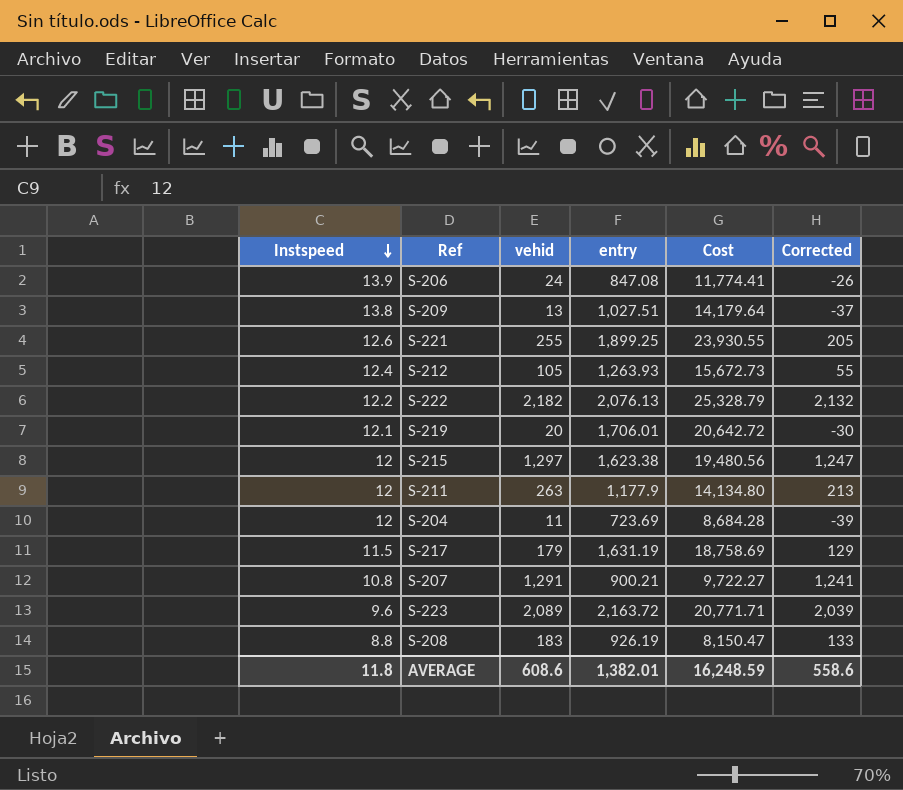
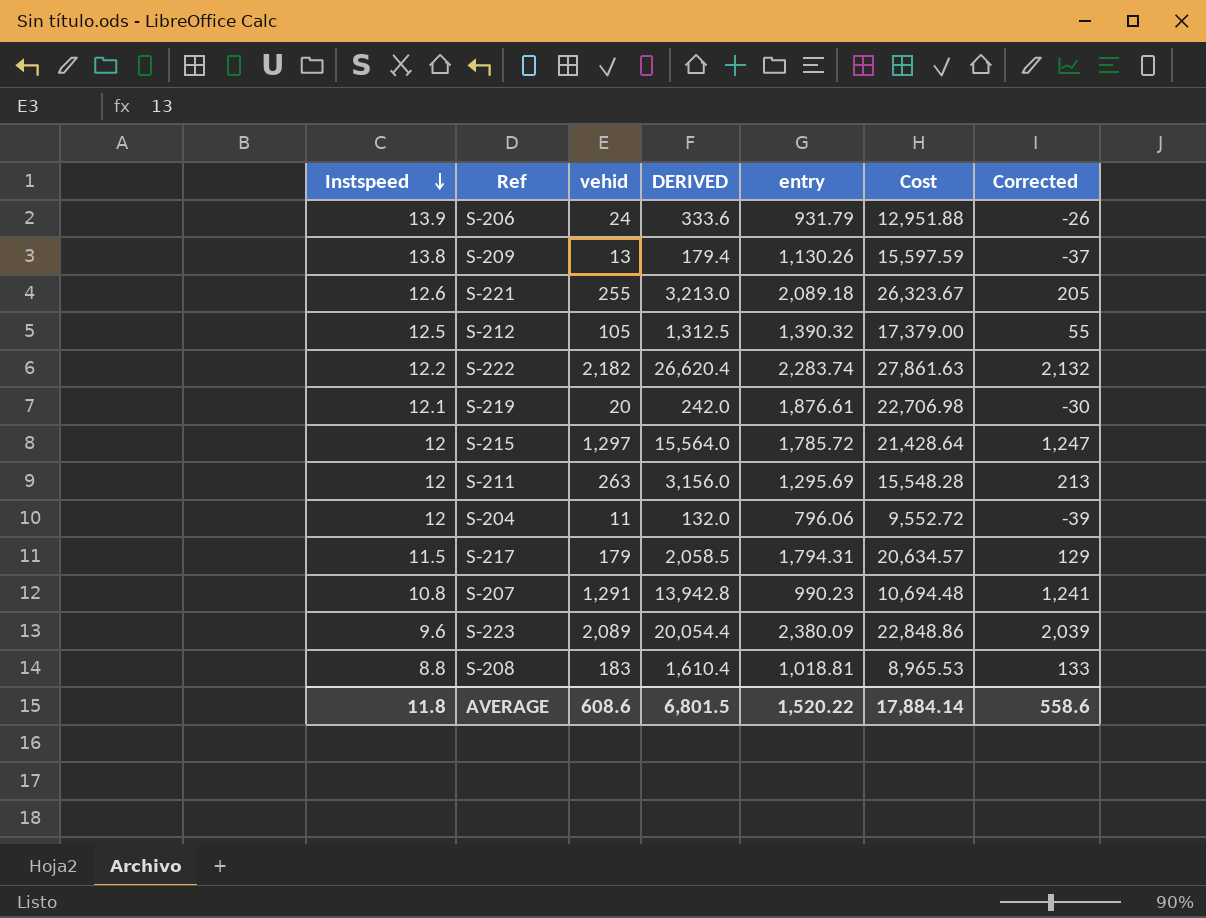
column DERIVED | formula: none -> [Instspeed] * [vehid]
S-206 | entry: 847.08 -> 931.79
S-206 | Cost: 11,774.41 -> 12,951.88
S-209 | entry: 1,027.51 -> 1,130.26
S-209 | Cost: 14,179.64 -> 15,597.59
S-221 | entry: 1,899.25 -> 2,089.18
S-221 | Cost: 23,930.55 -> 26,323.67
S-212 | Instspeed: 12.4 -> 12.5
S-212 | entry: 1,263.93 -> 1,390.32
S-212 | Cost: 15,672.73 -> 17,379.00
S-222 | entry: 2,076.13 -> 2,283.74
S-222 | Cost: 25,328.79 -> 27,861.63
S-219 | entry: 1,706.01 -> 1,876.61
S-219 | Cost: 20,642.72 -> 22,706.98
S-215 | entry: 1,623.38 -> 1,785.72
S-215 | Cost: 19,480.56 -> 21,428.64
S-211 | entry: 1,177.9 -> 1,295.69
S-211 | Cost: 14,134.80 -> 15,548.28
S-204 | entry: 723.69 -> 796.06
S-204 | Cost: 8,684.28 -> 9,552.72
S-217 | entry: 1,631.19 -> 1,794.31
S-217 | Cost: 18,758.69 -> 20,634.57
S-207 | entry: 900.21 -> 990.23
S-207 | Cost: 9,722.27 -> 10,694.48
S-223 | entry: 2,163.72 -> 2,380.09
S-223 | Cost: 20,771.71 -> 22,848.86
S-208 | entry: 926.19 -> 1,018.81
S-208 | Cost: 8,150.47 -> 8,965.53
AVERAGE | entry: 1,382.01 -> 1,520.22
AVERAGE | Cost: 16,248.59 -> 17,884.14

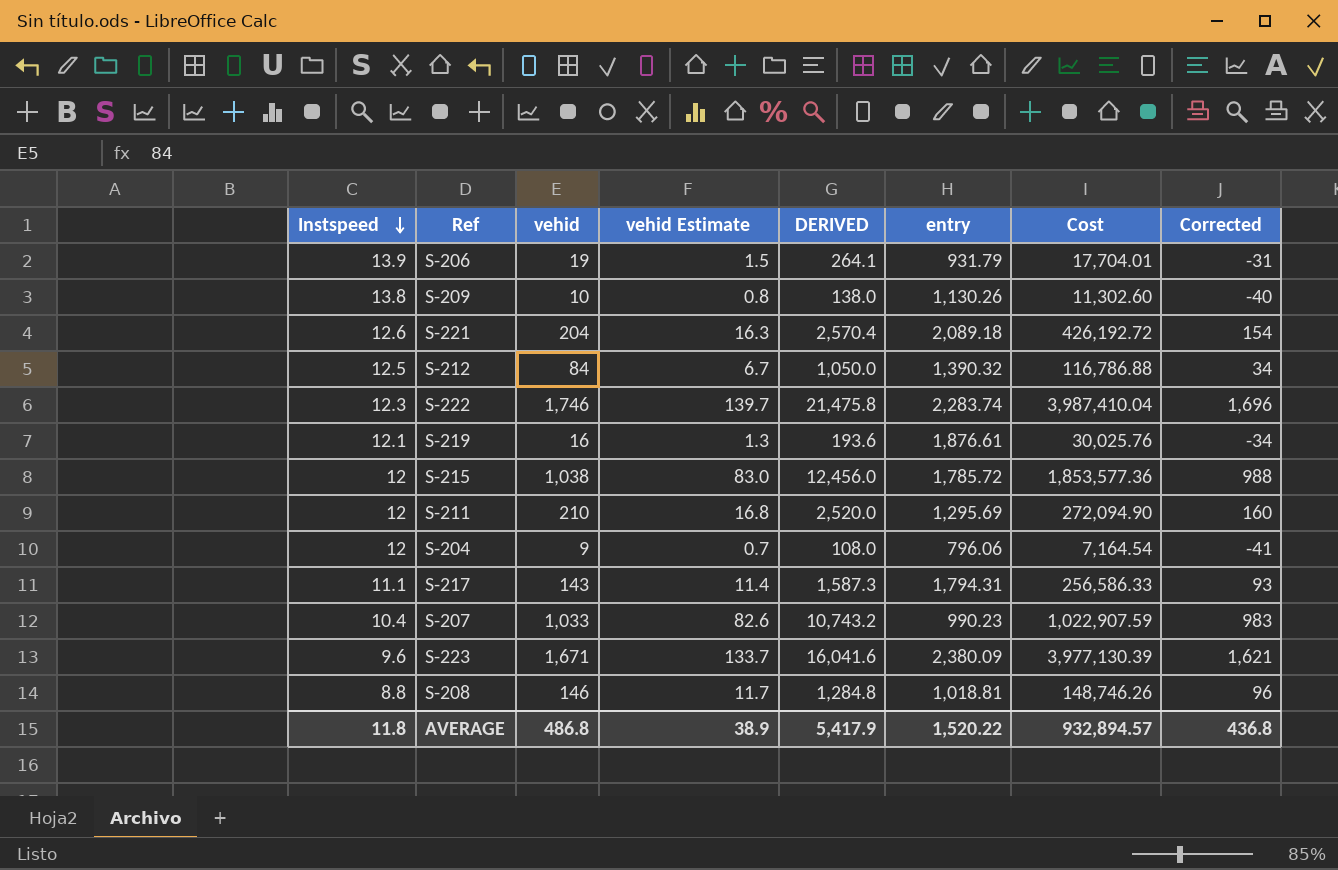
column vehid Estimate | formula: none -> [vehid] * 0.08
column Cost | formula: [Instspeed] * [entry] -> [vehid] * [entry]
S-206 | vehid: 24 -> 19
S-206 | DERIVED: 333.6 -> 264.1
S-206 | Corrected: -26 -> -31
S-209 | vehid: 13 -> 10
S-209 | DERIVED: 179.4 -> 138.0
S-209 | Corrected: -37 -> -40
S-221 | vehid: 255 -> 204
S-221 | DERIVED: 3,213.0 -> 2,570.4
S-221 | Corrected: 205 -> 154
S-212 | vehid: 105 -> 84
S-212 | DERIVED: 1,312.5 -> 1,050.0
S-212 | Corrected: 55 -> 34
S-222 | Instspeed: 12.2 -> 12.3
S-222 | vehid: 2,182 -> 1,746
S-222 | DERIVED: 26,620.4 -> 21,475.8
S-222 | Corrected: 2,132 -> 1,696
S-219 | vehid: 20 -> 16
S-219 | DERIVED: 242.0 -> 193.6
S-219 | Corrected: -30 -> -34
S-215 | vehid: 1,297 -> 1,038
S-215 | DERIVED: 15,564.0 -> 12,456.0
S-215 | Corrected: 1,247 -> 988
S-211 | vehid: 263 -> 210
S-211 | DERIVED: 3,156.0 -> 2,520.0
S-211 | Corrected: 213 -> 160
S-204 | vehid: 11 -> 9
S-204 | DERIVED: 132.0 -> 108.0
S-204 | Corrected: -39 -> -41
S-217 | Instspeed: 11.5 -> 11.1
S-217 | vehid: 179 -> 143
S-217 | DERIVED: 2,058.5 -> 1,587.3
S-217 | Corrected: 129 -> 93
S-207 | Instspeed: 10.8 -> 10.4
S-207 | vehid: 1,291 -> 1,033
S-207 | DERIVED: 13,942.8 -> 10,743.2
S-207 | Corrected: 1,241 -> 983
S-223 | vehid: 2,089 -> 1,671
S-223 | DERIVED: 20,054.4 -> 16,041.6
S-223 | Corrected: 2,039 -> 1,621
S-208 | vehid: 183 -> 146
S-208 | DERIVED: 1,610.4 -> 1,284.8
S-208 | Corrected: 133 -> 96
AVERAGE | vehid: 608.6 -> 486.8
AVERAGE | DERIVED: 6,801.5 -> 5,417.9
AVERAGE | Cost: 17,884.14 -> 932,894.57
AVERAGE | Corrected: 558.6 -> 436.8

